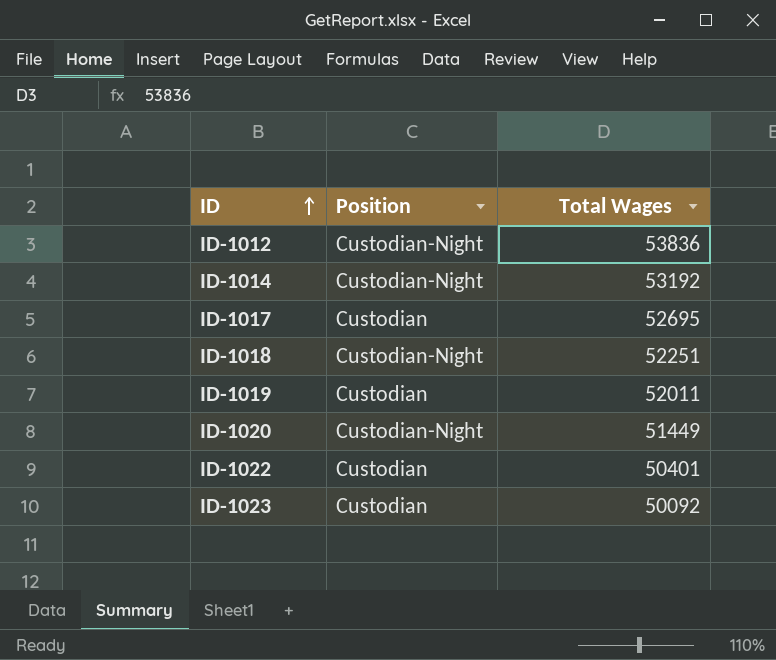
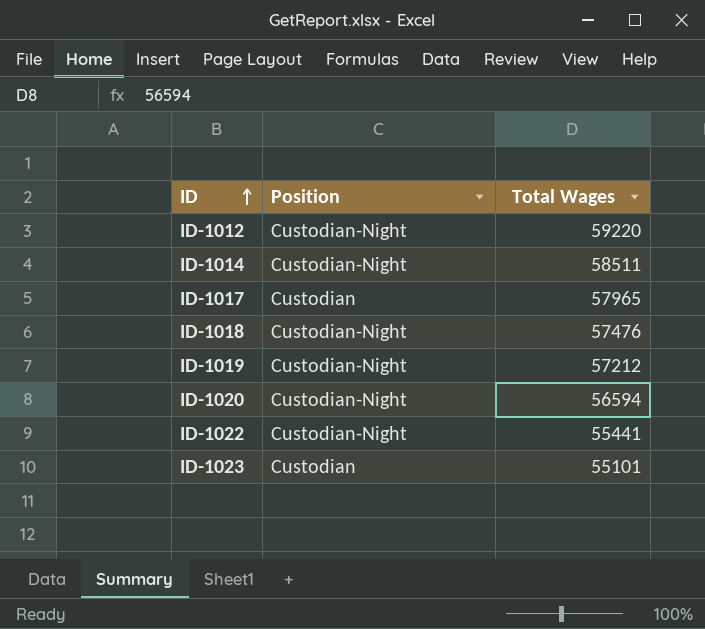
ID-1012 | Total Wages: 53836 -> 59220
ID-1014 | Total Wages: 53192 -> 58511
ID-1017 | Total Wages: 52695 -> 57965
ID-1018 | Total Wages: 52251 -> 57476
ID-1019 | Position: Custodian -> Custodian-Night
ID-1019 | Total Wages: 52011 -> 57212
ID-1020 | Total Wages: 51449 -> 56594
ID-1022 | Position: Custodian -> Custodian-Night
ID-1022 | Total Wages: 50401 -> 55441
ID-1023 | Total Wages: 50092 -> 55101

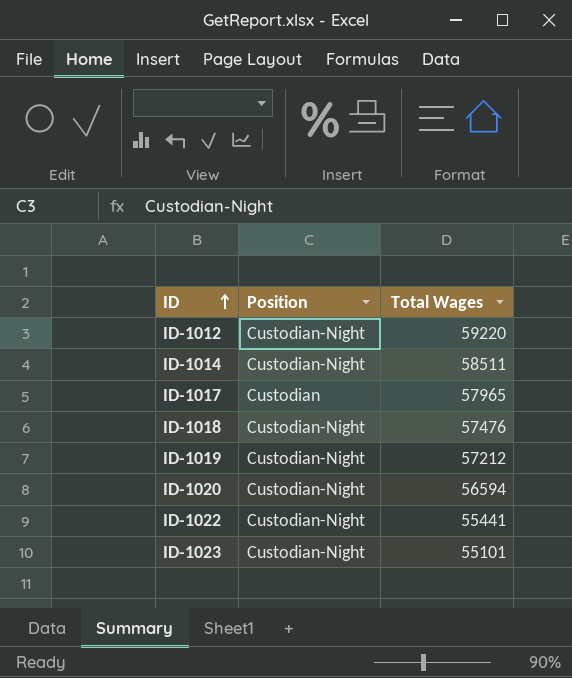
ID-1023 | Position: Custodian -> Custodian-Night

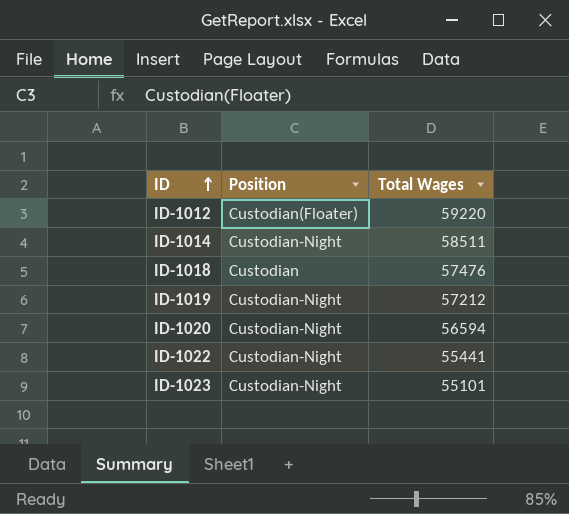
row ID-1017: Custodian | 57965 -> none
ID-1012 | Position: Custodian-Night -> Custodian(Floater)
ID-1018 | Position: Custodian-Night -> Custodian

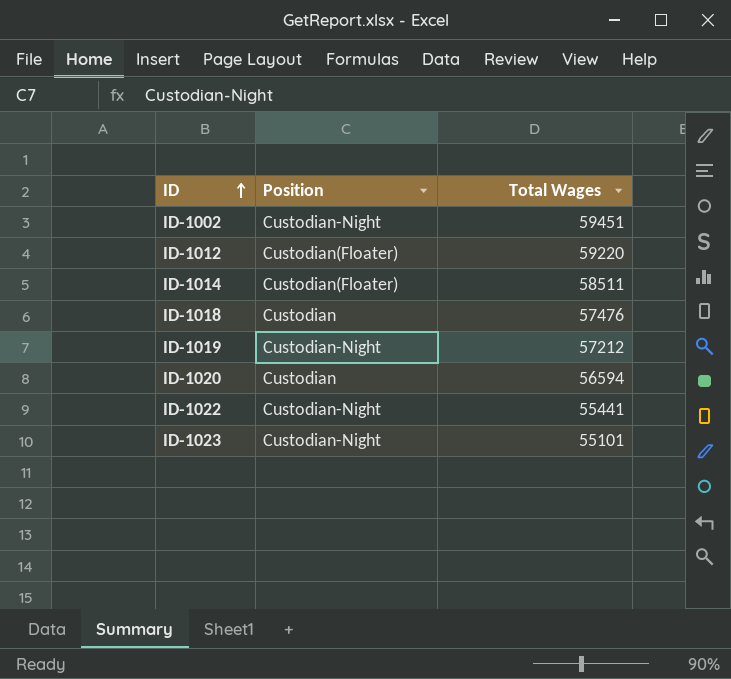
row ID-1002: none -> Custodian-Night | 59451
ID-1014 | Position: Custodian-Night -> Custodian(Floater)
ID-1020 | Position: Custodian-Night -> Custodian

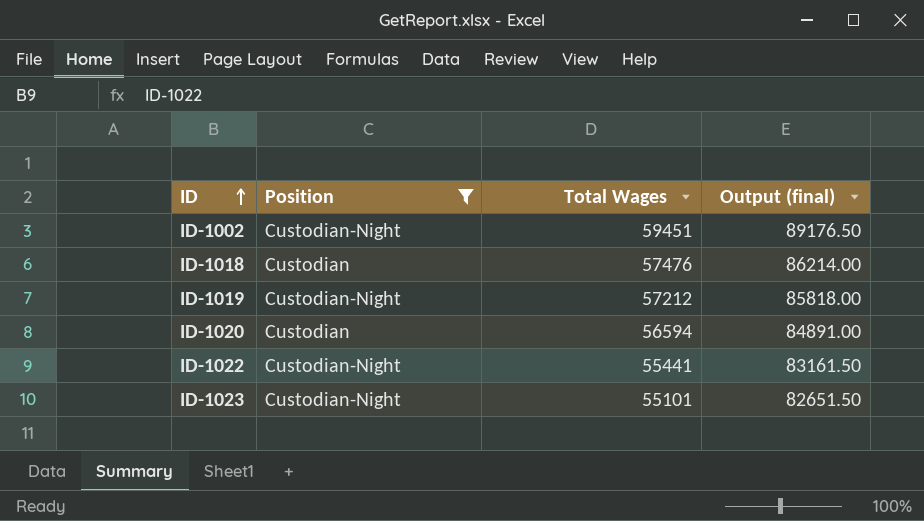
filter: none -> Position != Custodian(Floater)
column Output (final) | formula: none -> [Total Wages] * 1.5

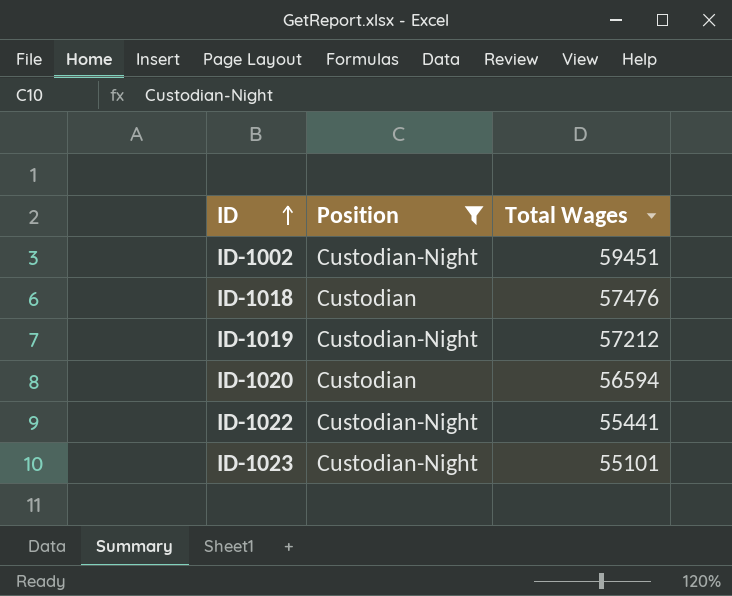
column Output (final) | formula: [Total Wages] * 1.5 -> none

